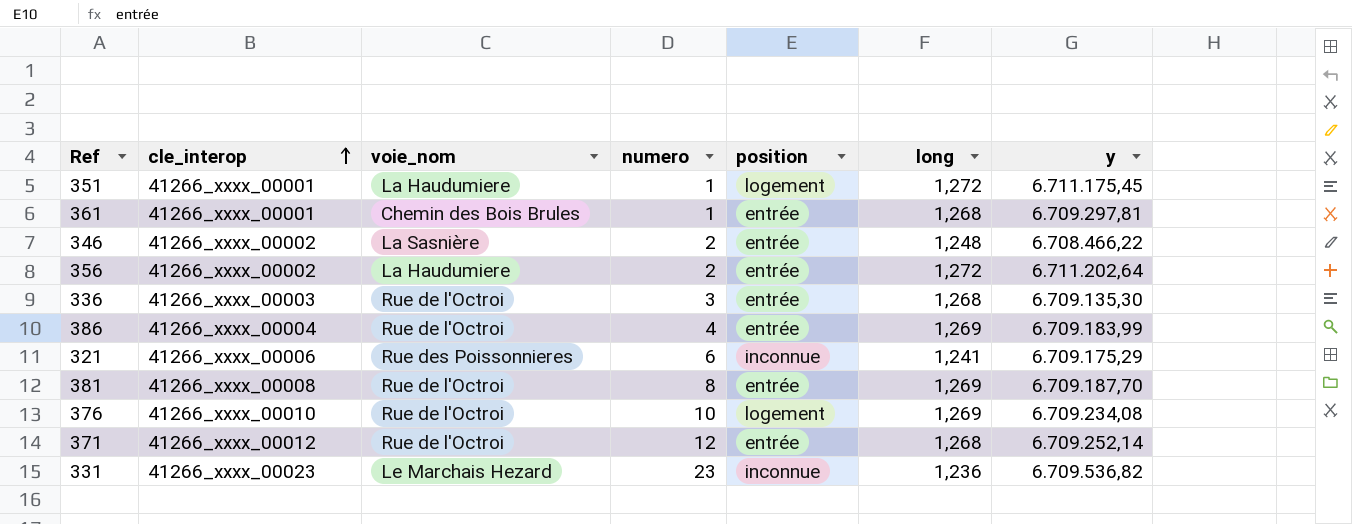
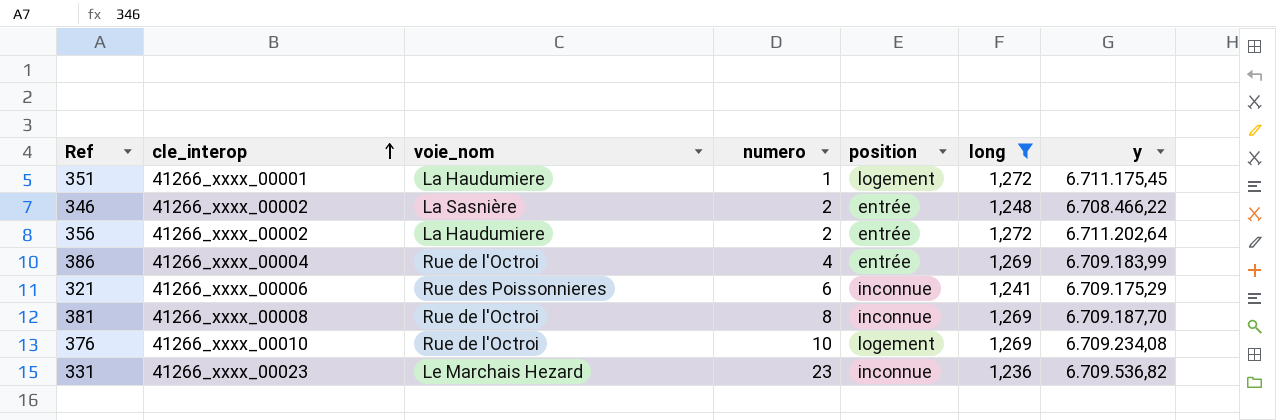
filter: none -> long != 1,268
381 | position: entrée -> inconnue

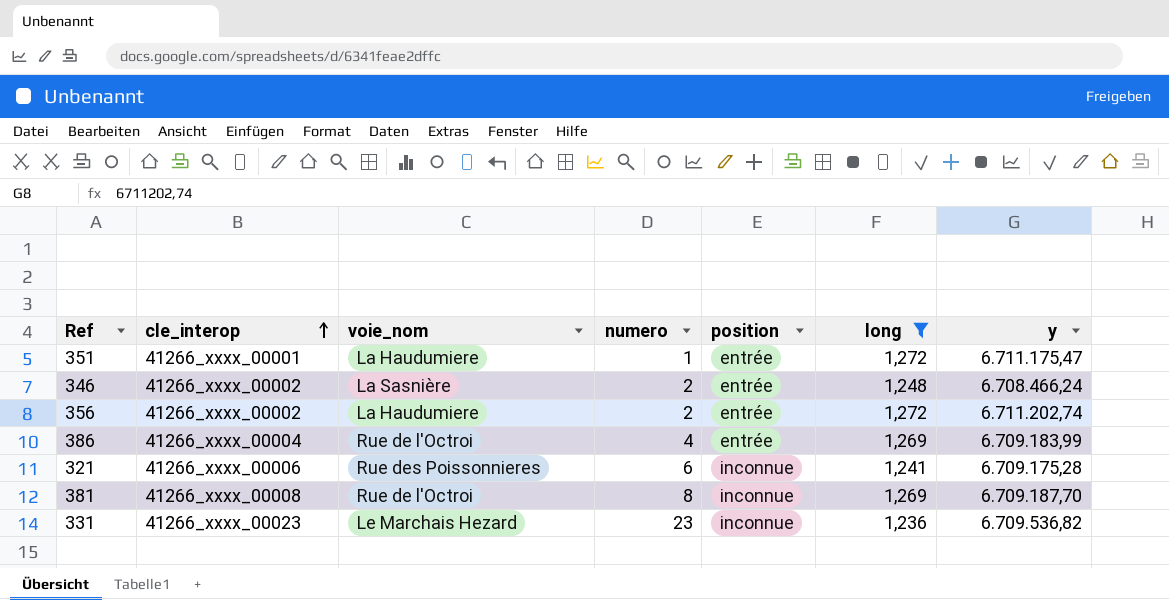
row 376: 41266_xxxx_00010 | Rue de l'Octroi | 10 | logement | 1,269 | 6.709.234,08 -> none
351 | position: logement -> entrée
351 | y: 6.711.175,45 -> 6.711.175,47
346 | y: 6.708.466,22 -> 6.708.466,24
356 | y: 6.711.202,64 -> 6.711.202,74
321 | y: 6.709.175,29 -> 6.709.175,28

